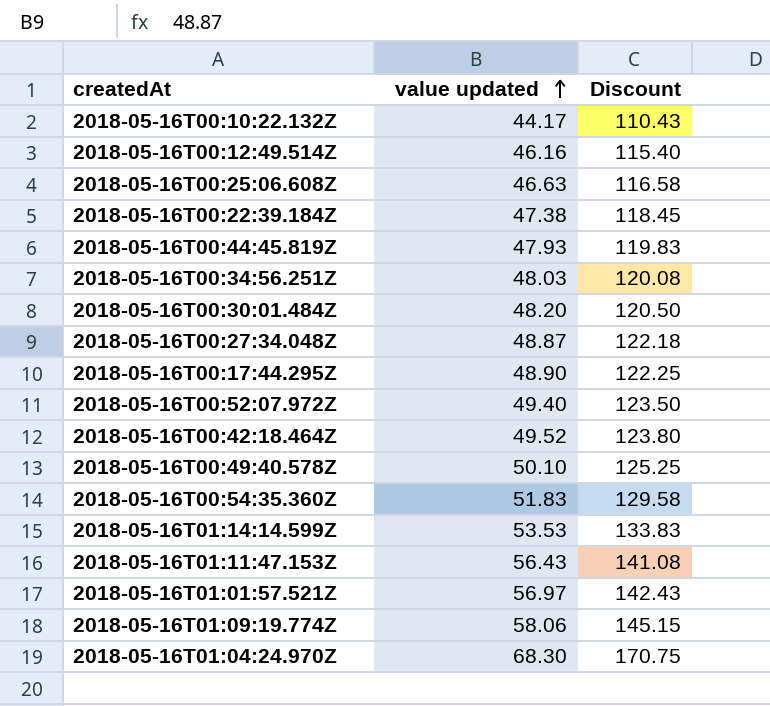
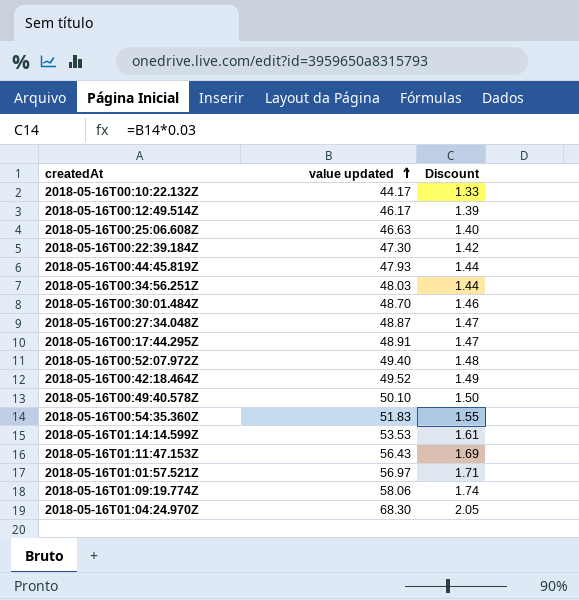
column Discount | formula: [value updated] * 2.5 -> [value updated] * 0.03
2018-05-16T00:12:49.514Z | value updated: 46.16 -> 46.17
2018-05-16T00:22:39.184Z | value updated: 47.38 -> 47.30
2018-05-16T00:30:01.484Z | value updated: 48.20 -> 48.70
2018-05-16T00:17:44.295Z | value updated: 48.90 -> 48.91

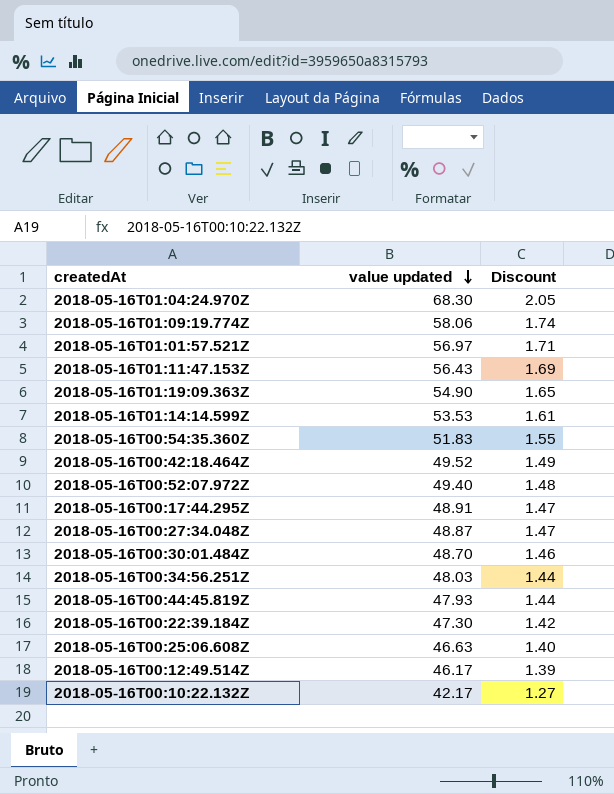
row order: value updated ascending -> value updated descending
row 2018-05-16T00:49:40.578Z: 50.10 | 1.50 -> none
row 2018-05-16T01:19:09.363Z: none -> 54.90 | 1.65
2018-05-16T00:10:22.132Z | value updated: 44.17 -> 42.17
2018-05-16T00:10:22.132Z | Discount: 1.33 -> 1.27

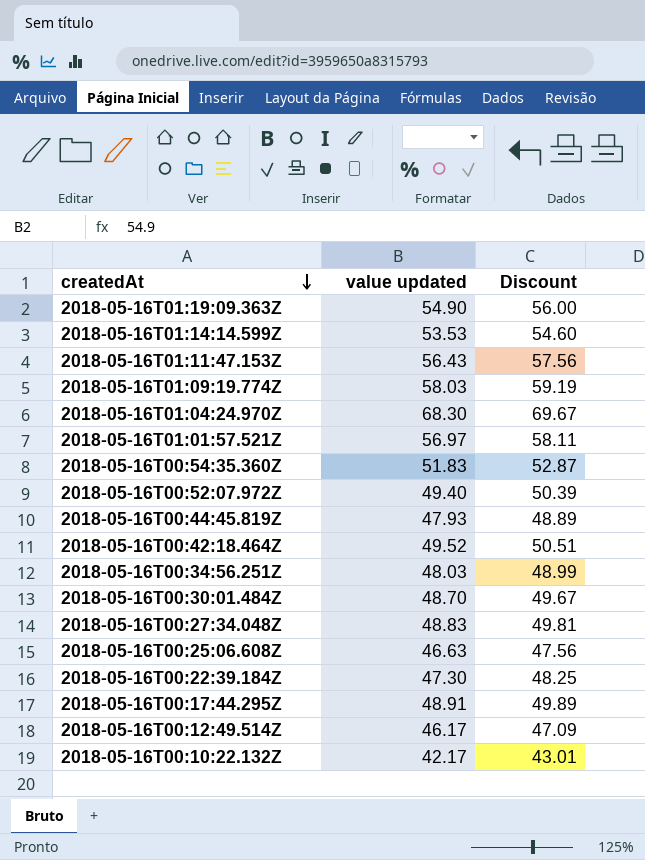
row order: value updated descending -> createdAt descending
column Discount | formula: [value updated] * 0.03 -> [value updated] * 1.02
2018-05-16T01:09:19.774Z | value updated: 58.06 -> 58.03
2018-05-16T00:27:34.048Z | value updated: 48.87 -> 48.83

